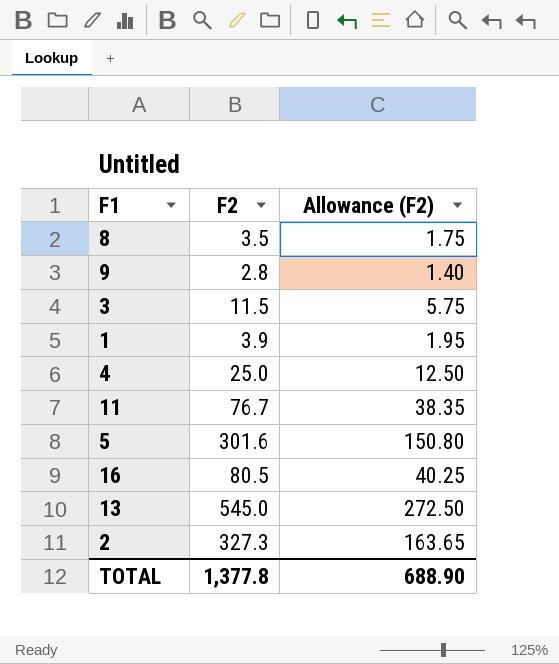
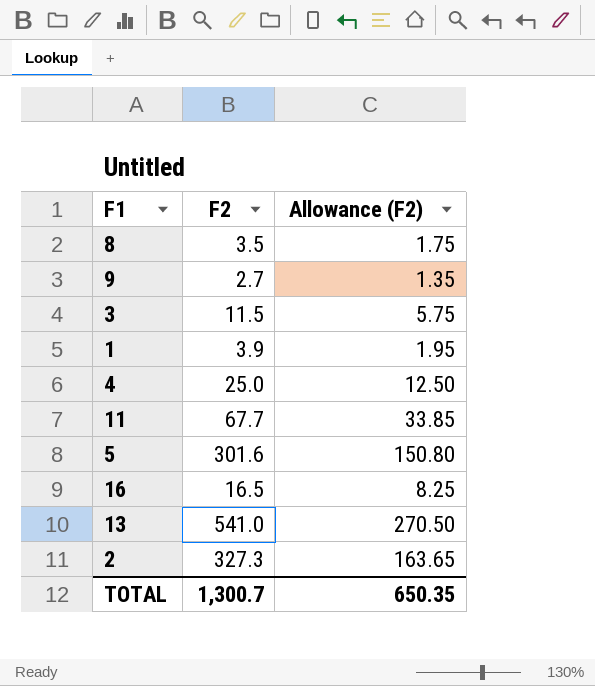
9 | F2: 2.8 -> 2.7
9 | Allowance (F2): 1.40 -> 1.35
11 | F2: 76.7 -> 67.7
11 | Allowance (F2): 38.35 -> 33.85
16 | F2: 80.5 -> 16.5
16 | Allowance (F2): 40.25 -> 8.25
13 | F2: 545.0 -> 541.0
13 | Allowance (F2): 272.50 -> 270.50
TOTAL | F2: 1,377.8 -> 1,300.7
TOTAL | Allowance (F2): 688.90 -> 650.35

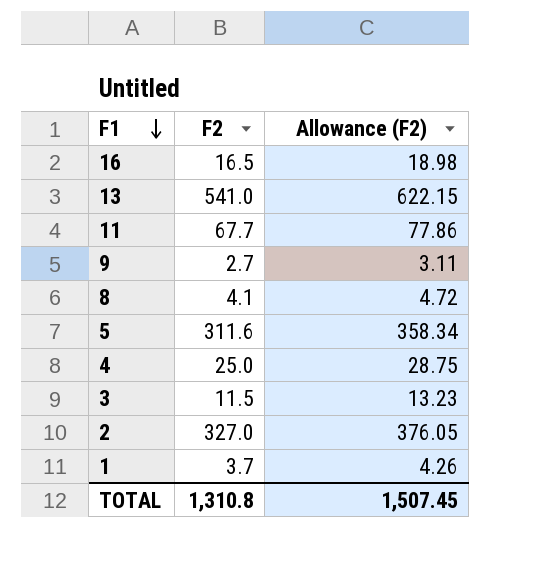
row order: none -> F1 descending
column Allowance (F2) | formula: [F2] * 0.5 -> [F2] * 1.15
8 | F2: 3.5 -> 4.1
5 | F2: 301.6 -> 311.6
2 | F2: 327.3 -> 327.0
1 | F2: 3.9 -> 3.7
TOTAL | F2: 1,300.7 -> 1,310.8
TOTAL | Allowance (F2): 650.35 -> 1,507.45

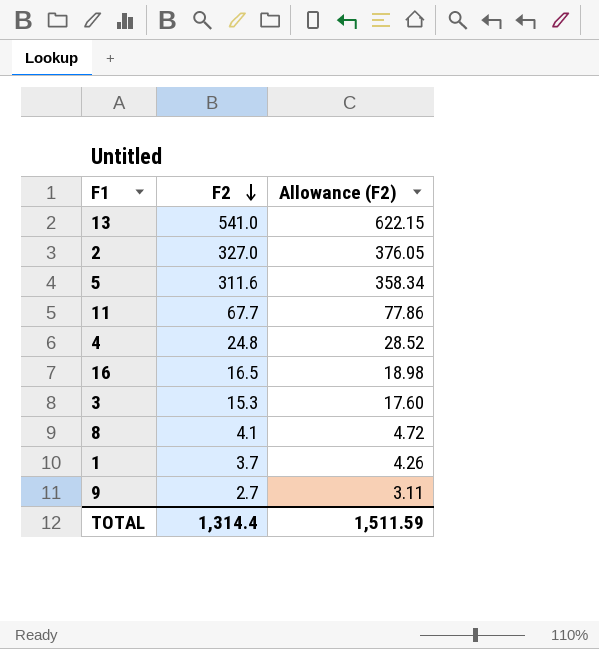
row order: F1 descending -> F2 descending
4 | F2: 25.0 -> 24.8
4 | Allowance (F2): 28.75 -> 28.52
3 | F2: 11.5 -> 15.3
3 | Allowance (F2): 13.23 -> 17.60
TOTAL | F2: 1,310.8 -> 1,314.4
TOTAL | Allowance (F2): 1,507.45 -> 1,511.59

